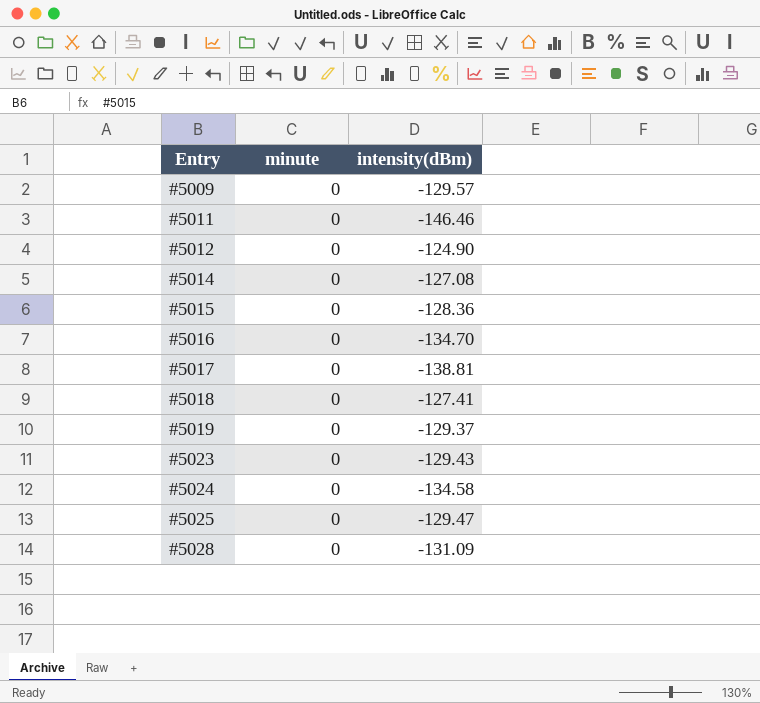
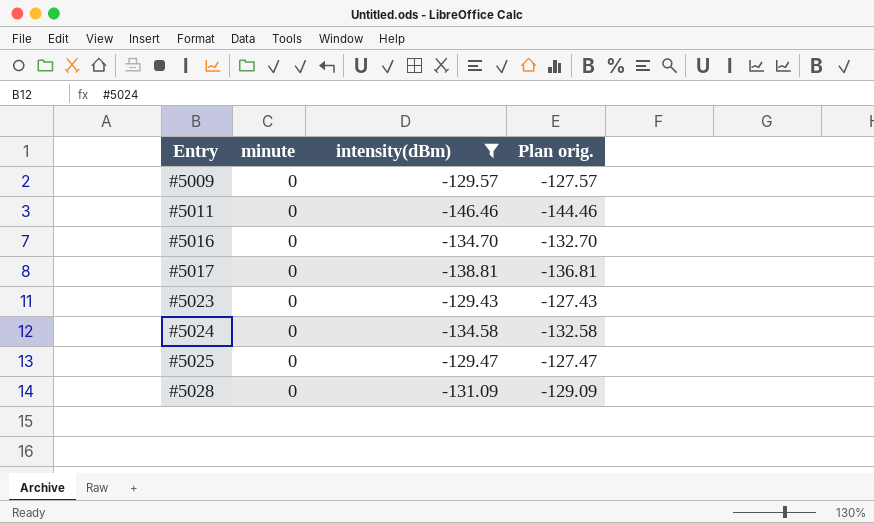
filter: none -> intensity(dBm) <= -129.43
column Plan orig. | formula: none -> [intensity(dBm)] + 2

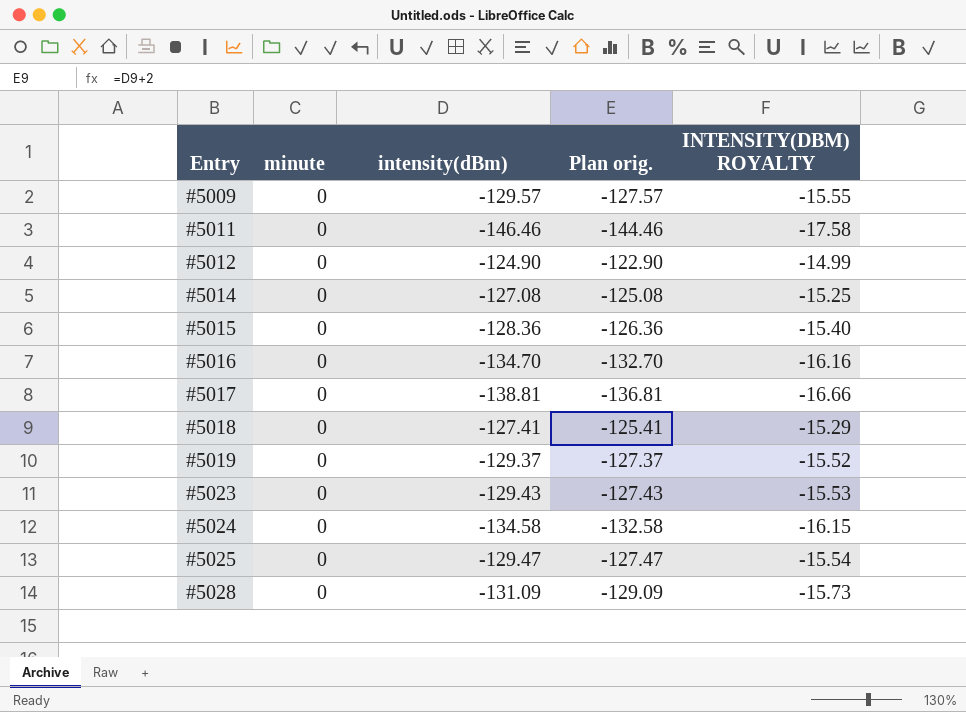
filter: intensity(dBm) <= -129.43 -> none
column INTENSITY(DBM) ROYALTY | formula: none -> [intensity(dBm)] * 0.12

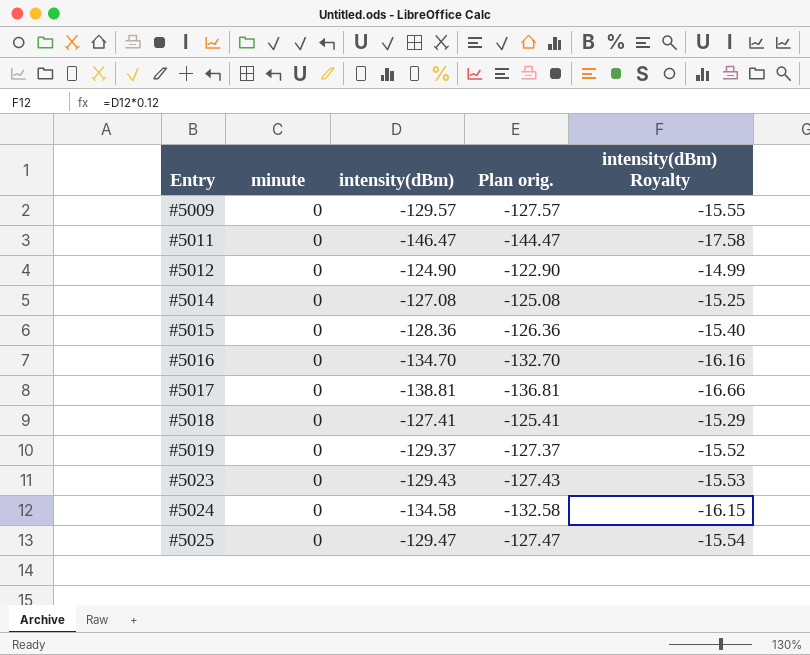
column name: INTENSITY(DBM) ROYALTY -> intensity(dBm) Royalty
row #5028: 0 | -131.09 | -129.09 | -15.73 -> none
#5011 | intensity(dBm): -146.46 -> -146.47
#5011 | Plan orig.: -144.46 -> -144.47

